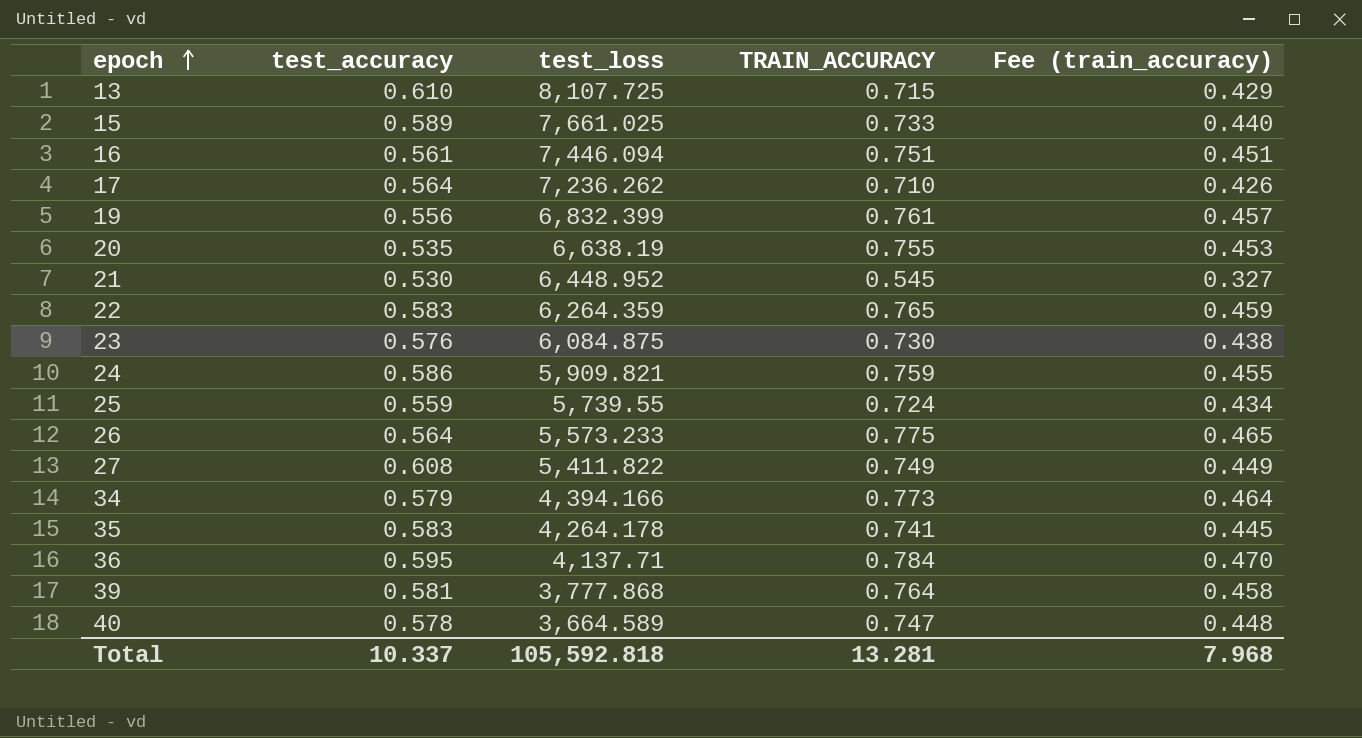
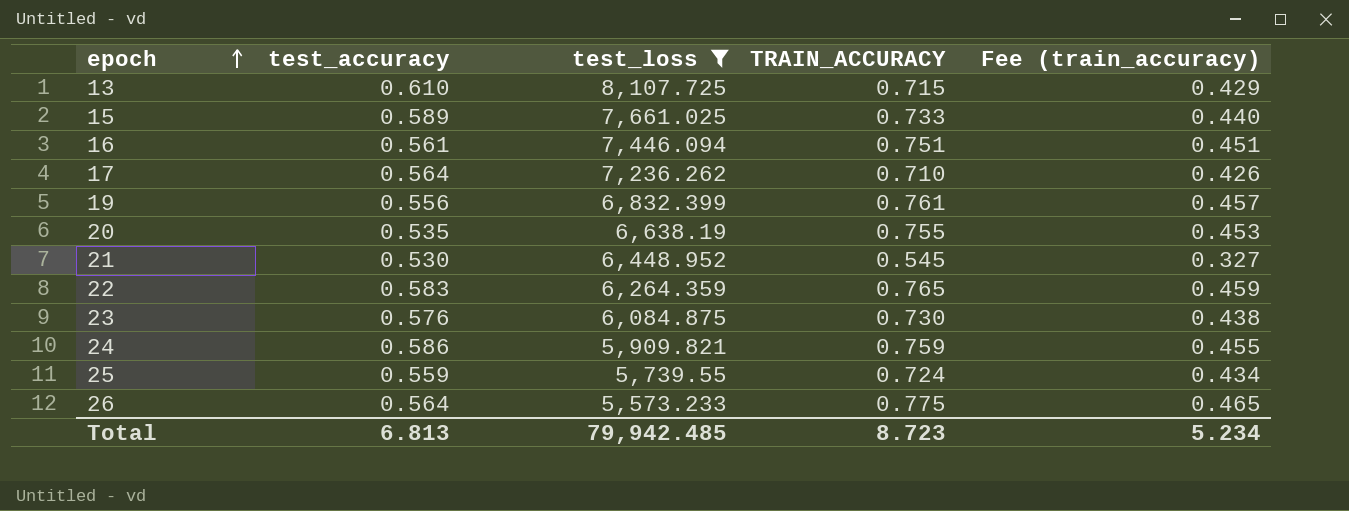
filter: none -> test_loss >= 5,573.233
Total | test_accuracy: 10.337 -> 6.813
Total | test_loss: 105,592.818 -> 79,942.485
Total | TRAIN_ACCURACY: 13.281 -> 8.723
Total | Fee (train_accuracy): 7.968 -> 5.234

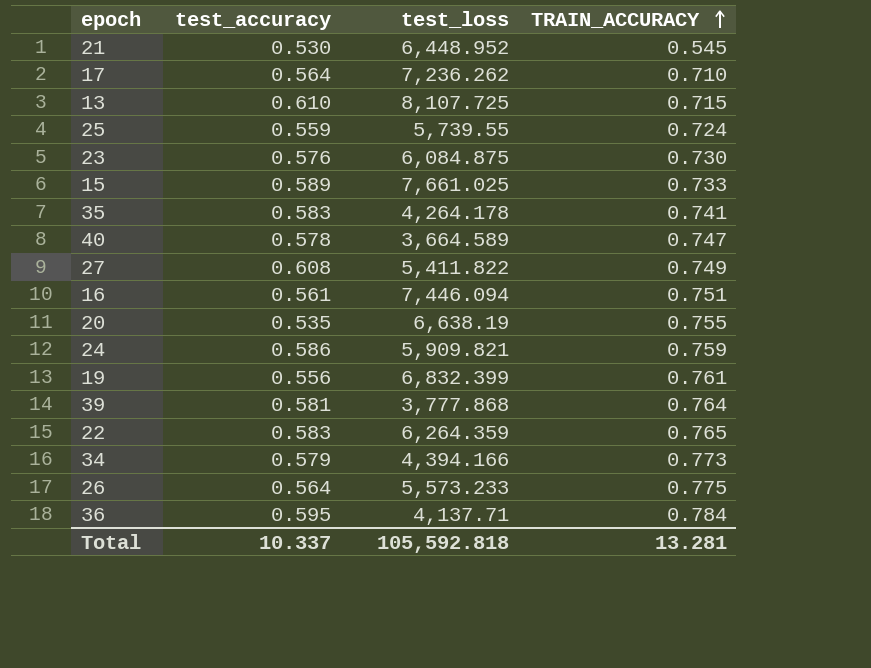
filter: test_loss >= 5,573.233 -> none
row order: epoch ascending -> TRAIN_ACCURACY ascending
column Fee (train_accuracy) | formula: [TRAIN_ACCURACY] * 0.6 -> none
Total | test_accuracy: 6.813 -> 10.337
Total | test_loss: 79,942.485 -> 105,592.818
Total | TRAIN_ACCURACY: 8.723 -> 13.281

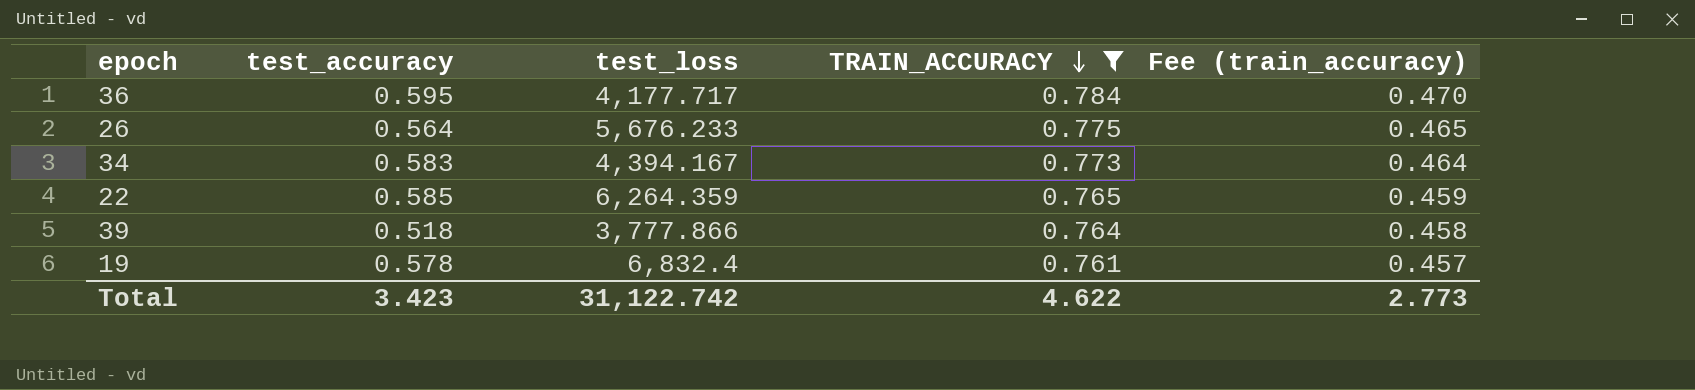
filter: none -> TRAIN_ACCURACY >= 0.761
row order: TRAIN_ACCURACY ascending -> TRAIN_ACCURACY descending
column Fee (train_accuracy) | formula: none -> [TRAIN_ACCURACY] * 0.6
36 | test_loss: 4,137.71 -> 4,177.717
26 | test_loss: 5,573.233 -> 5,676.233
34 | test_accuracy: 0.579 -> 0.583
34 | test_loss: 4,394.166 -> 4,394.167
22 | test_accuracy: 0.583 -> 0.585
39 | test_accuracy: 0.581 -> 0.518
39 | test_loss: 3,777.868 -> 3,777.866
19 | test_accuracy: 0.556 -> 0.578
19 | test_loss: 6,832.399 -> 6,832.4
Total | test_accuracy: 10.337 -> 3.423
Total | test_loss: 105,592.818 -> 31,122.742
Total | TRAIN_ACCURACY: 13.281 -> 4.622

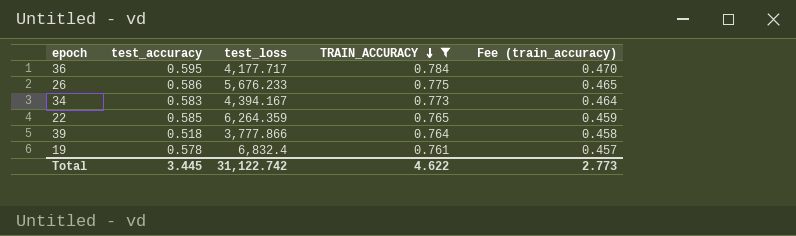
26 | test_accuracy: 0.564 -> 0.586
Total | test_accuracy: 3.423 -> 3.445

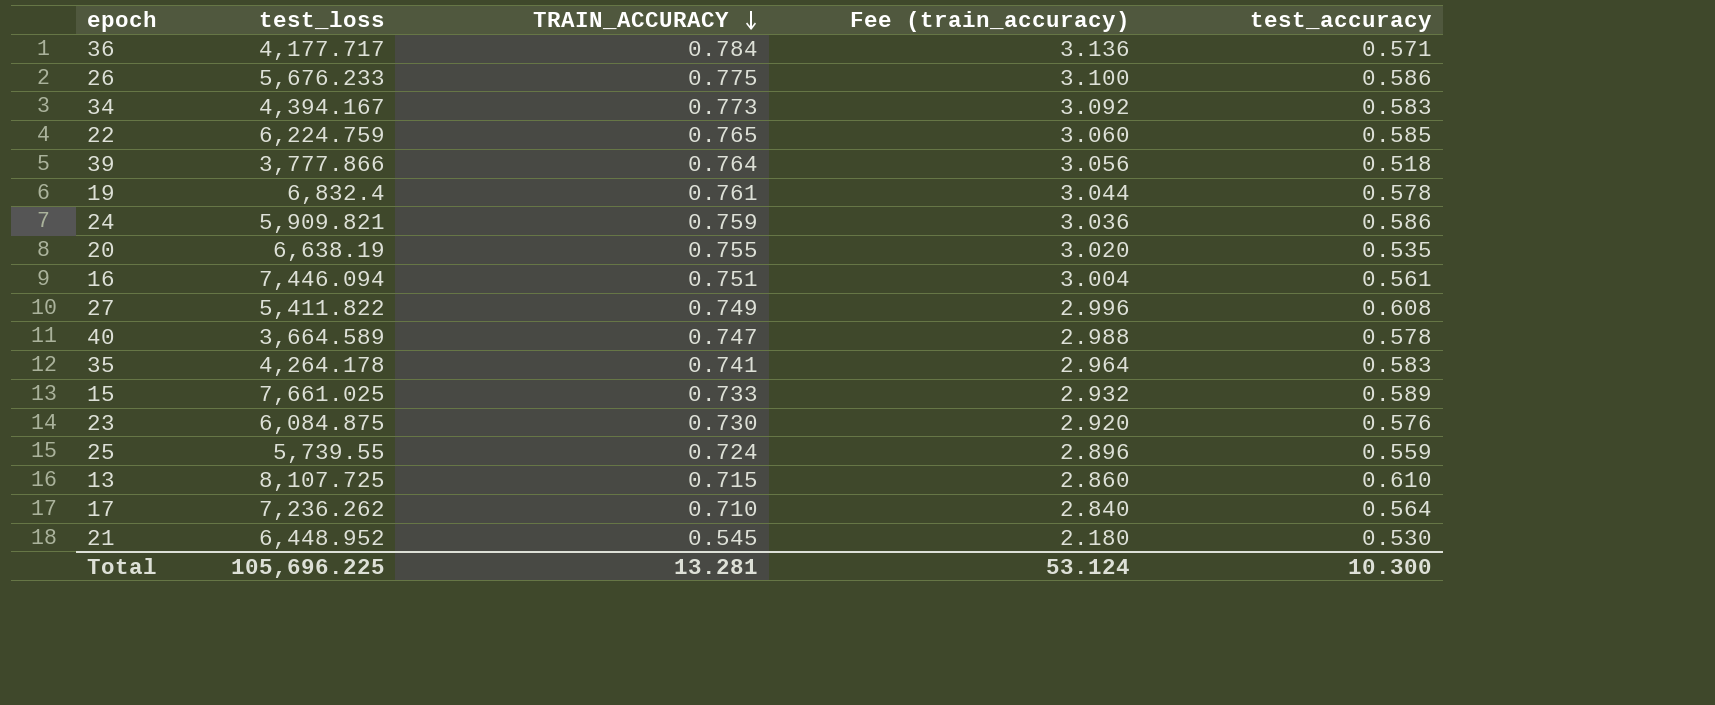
filter: TRAIN_ACCURACY >= 0.761 -> none
column Fee (train_accuracy) | formula: [TRAIN_ACCURACY] * 0.6 -> [TRAIN_ACCURACY] * 4
column test_accuracy | position: 2 -> 5
36 | test_accuracy: 0.595 -> 0.571
22 | test_loss: 6,264.359 -> 6,224.759
Total | test_loss: 31,122.742 -> 105,696.225
Total | TRAIN_ACCURACY: 4.622 -> 13.281
Total | Fee (train_accuracy): 2.773 -> 53.124
Total | test_accuracy: 3.445 -> 10.300

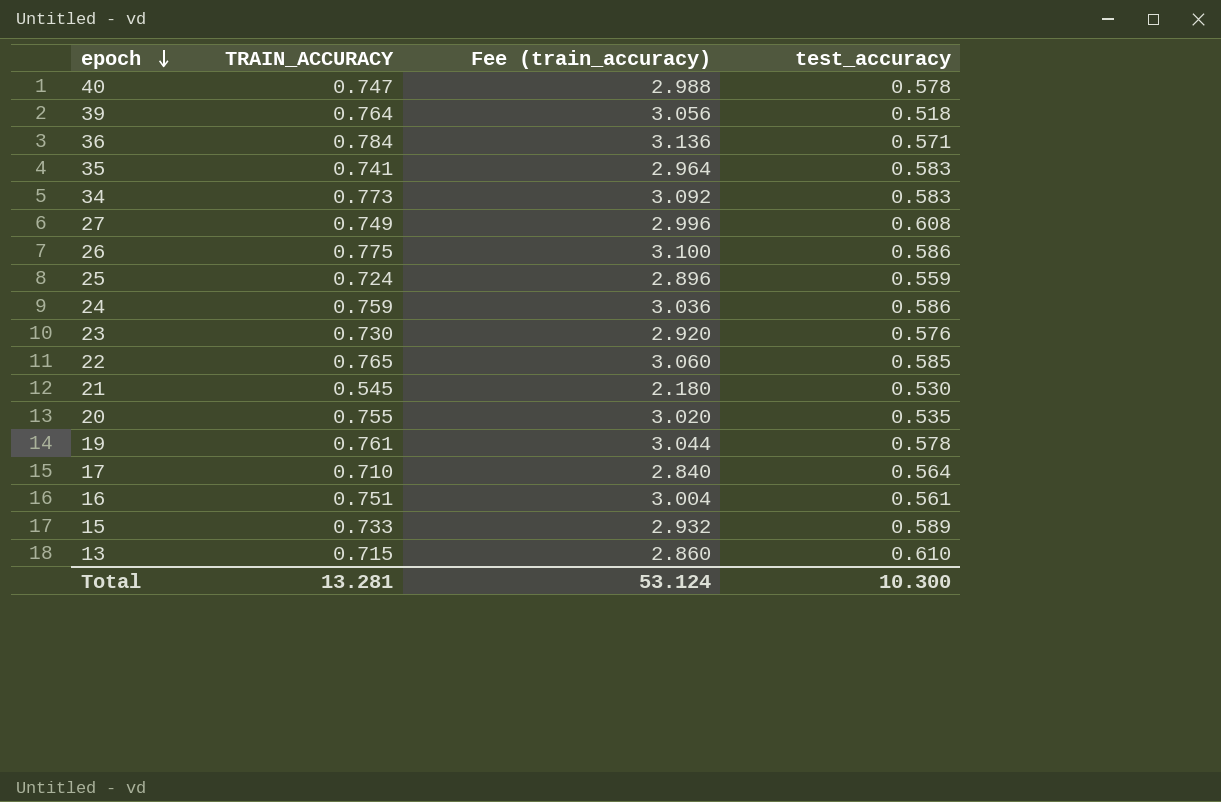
row order: TRAIN_ACCURACY descending -> epoch descending
column test_loss | position: 2 -> none

